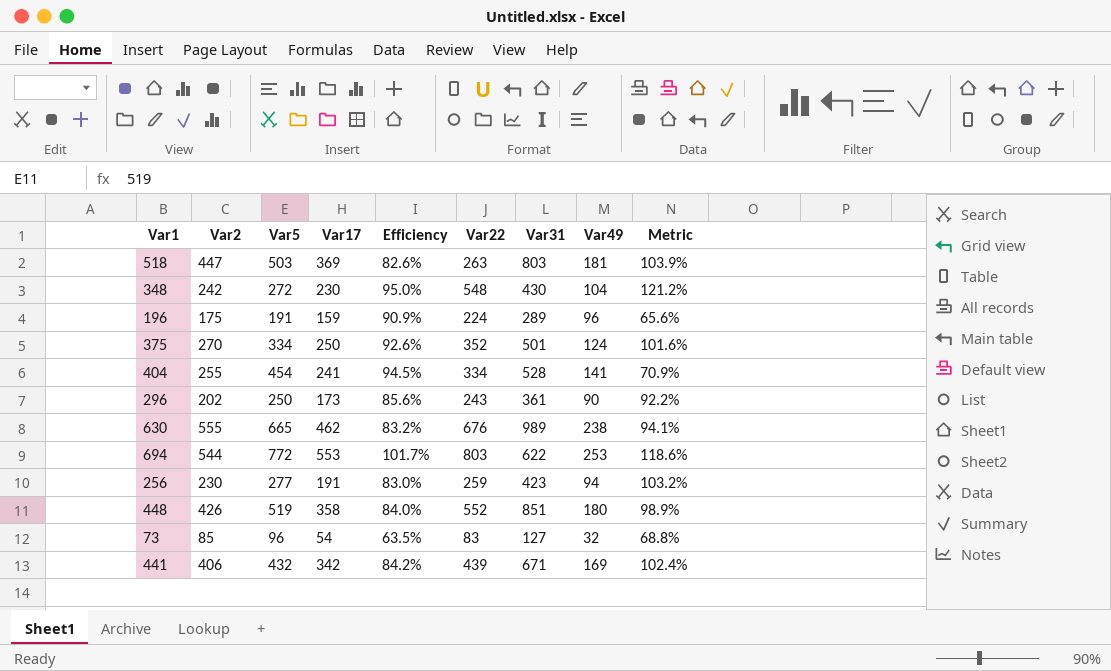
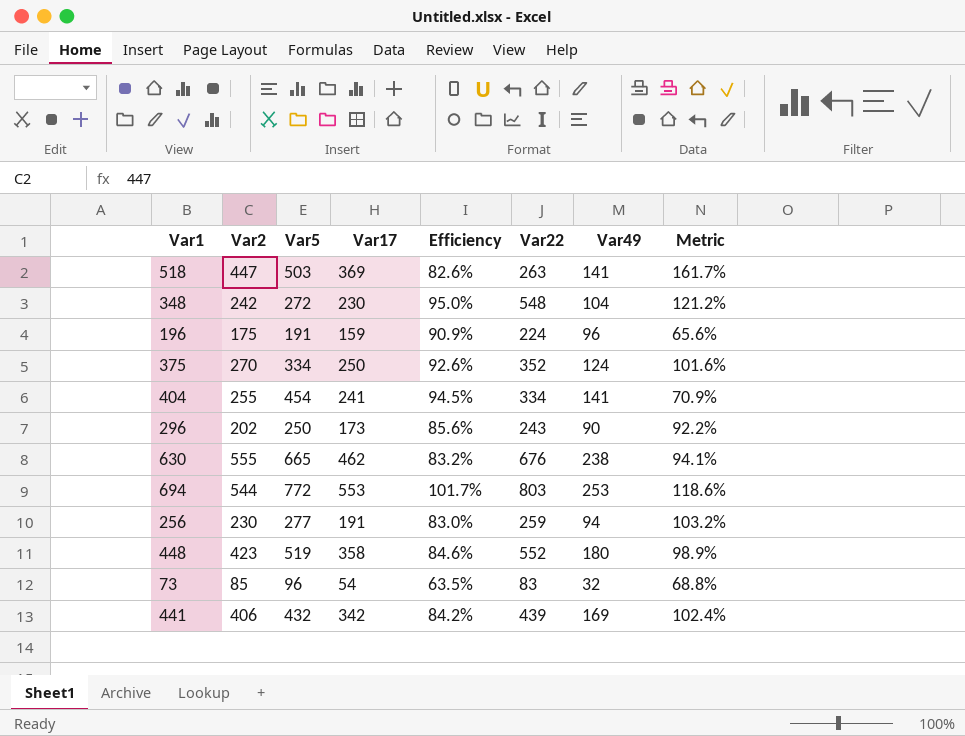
column Var31 | position: 7 -> none
518 | Var49: 181 -> 141
518 | Metric: 103.9% -> 161.7%
448 | Var2: 426 -> 423
448 | Efficiency: 84.0% -> 84.6%

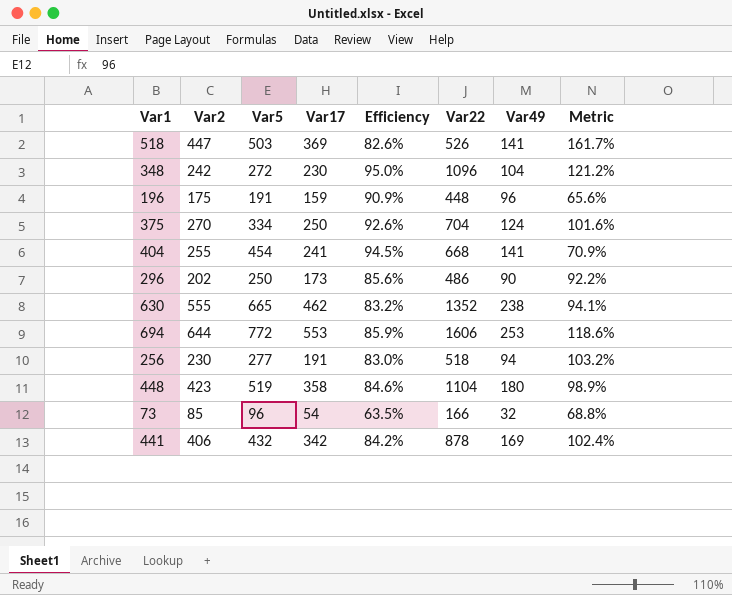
518 | Var22: 263 -> 526
348 | Var22: 548 -> 1096
196 | Var22: 224 -> 448
375 | Var22: 352 -> 704
404 | Var22: 334 -> 668
296 | Var22: 243 -> 486
630 | Var22: 676 -> 1352
694 | Var2: 544 -> 644
694 | Efficiency: 101.7% -> 85.9%
694 | Var22: 803 -> 1606
256 | Var22: 259 -> 518
448 | Var22: 552 -> 1104
73 | Var22: 83 -> 166
441 | Var22: 439 -> 878

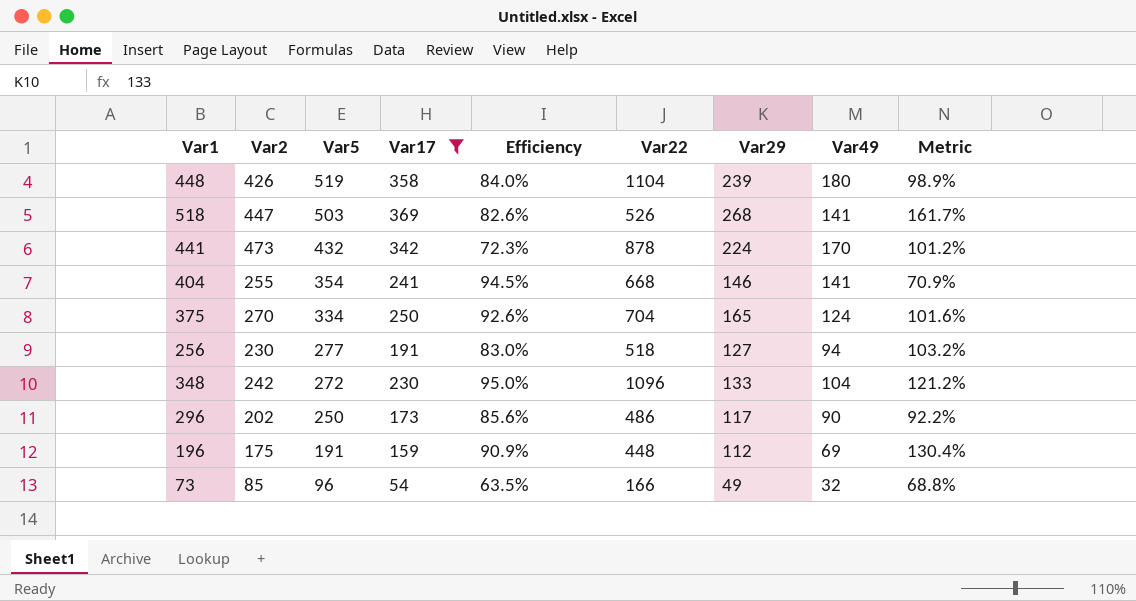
filter: none -> Var17 <= 369
row order: none -> Var5 descending
column Var29 | position: none -> 7
448 | Var2: 423 -> 426
448 | Efficiency: 84.6% -> 84.0%
441 | Var2: 406 -> 473
441 | Efficiency: 84.2% -> 72.3%
441 | Var49: 169 -> 170
441 | Metric: 102.4% -> 101.2%
404 | Var5: 454 -> 354
196 | Var49: 96 -> 69
196 | Metric: 65.6% -> 130.4%

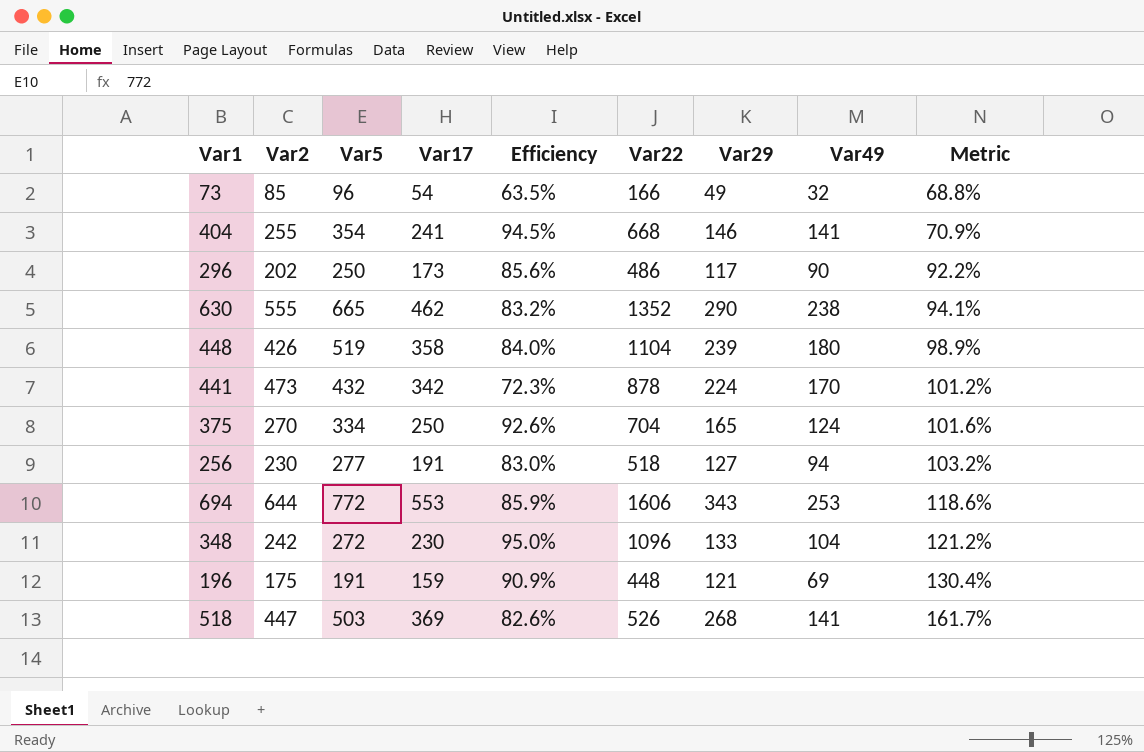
filter: Var17 <= 369 -> none
row order: Var5 descending -> Metric ascending
196 | Var29: 112 -> 121

